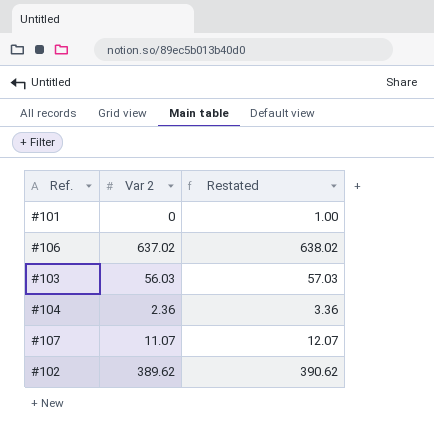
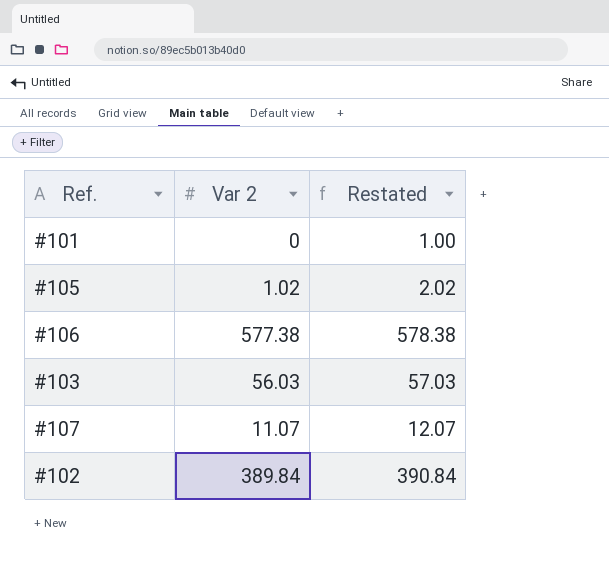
row #104: 2.36 | 3.36 -> none
row #105: none -> 1.02 | 2.02
#106 | Var 2: 637.02 -> 577.38
#106 | Restated: 638.02 -> 578.38
#102 | Var 2: 389.62 -> 389.84
#102 | Restated: 390.62 -> 390.84

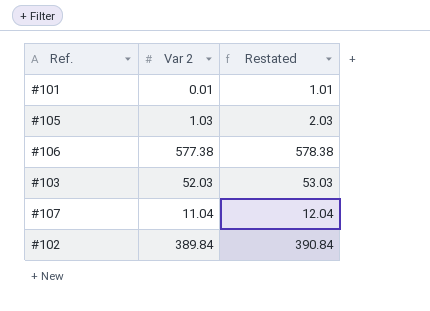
#101 | Var 2: 0 -> 0.01
#101 | Restated: 1.00 -> 1.01
#105 | Var 2: 1.02 -> 1.03
#105 | Restated: 2.02 -> 2.03
#103 | Var 2: 56.03 -> 52.03
#103 | Restated: 57.03 -> 53.03
#107 | Var 2: 11.07 -> 11.04
#107 | Restated: 12.07 -> 12.04

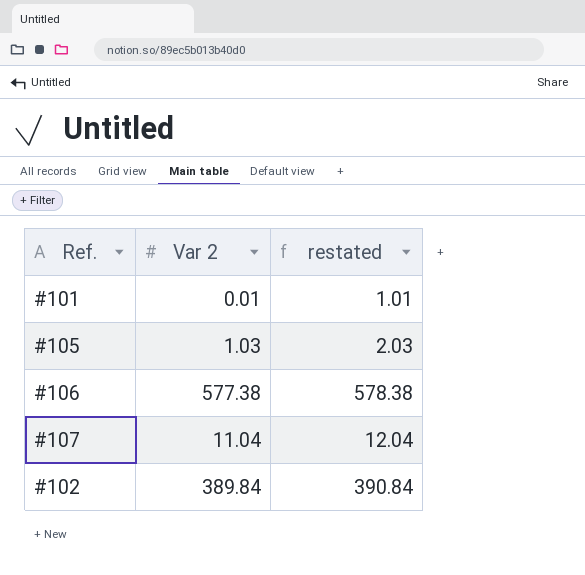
column name: Restated -> restated
row #103: 52.03 | 53.03 -> none

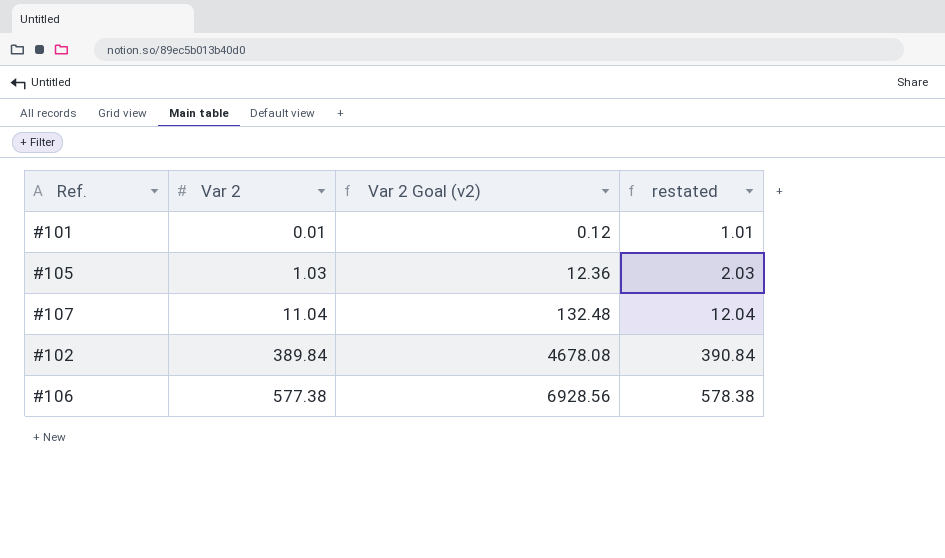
row order: none -> Var 2 ascending
column Var 2 Goal (v2) | formula: none -> [Var 2] * 12

